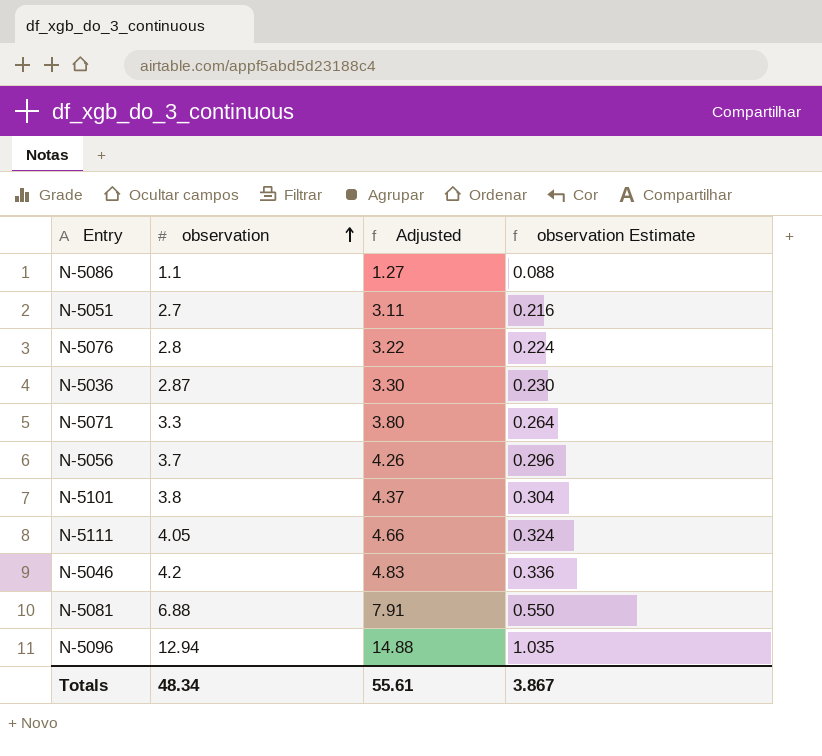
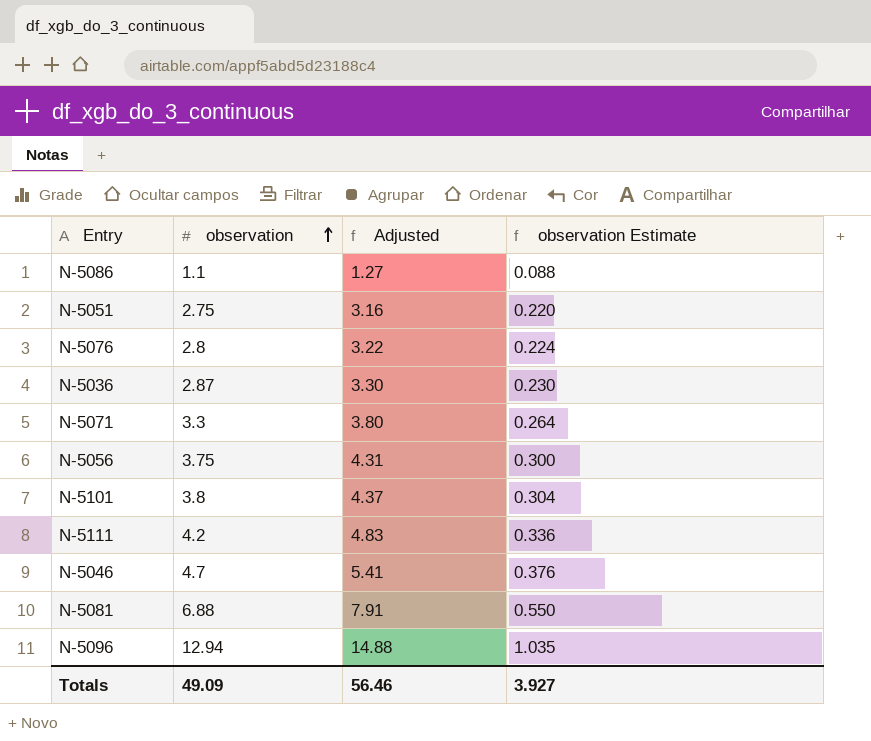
N-5051 | observation: 2.7 -> 2.75
N-5051 | Adjusted: 3.11 -> 3.16
N-5051 | observation Estimate: 0.216 -> 0.220
N-5056 | observation: 3.7 -> 3.75
N-5056 | Adjusted: 4.26 -> 4.31
N-5056 | observation Estimate: 0.296 -> 0.300
N-5111 | observation: 4.05 -> 4.2
N-5111 | Adjusted: 4.66 -> 4.83
N-5111 | observation Estimate: 0.324 -> 0.336
N-5046 | observation: 4.2 -> 4.7
N-5046 | Adjusted: 4.83 -> 5.41
N-5046 | observation Estimate: 0.336 -> 0.376
Totals | observation: 48.34 -> 49.09
Totals | Adjusted: 55.61 -> 56.46
Totals | observation Estimate: 3.867 -> 3.927

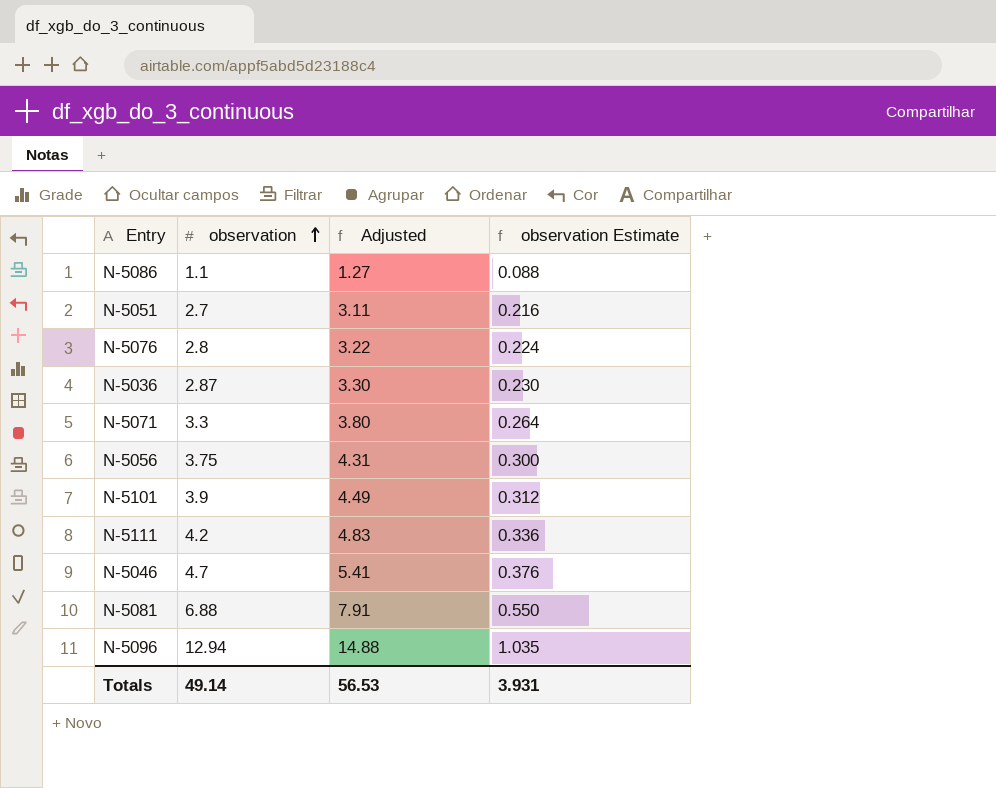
N-5051 | observation: 2.75 -> 2.7
N-5051 | Adjusted: 3.16 -> 3.11
N-5051 | observation Estimate: 0.220 -> 0.216
N-5101 | observation: 3.8 -> 3.9
N-5101 | Adjusted: 4.37 -> 4.49
N-5101 | observation Estimate: 0.304 -> 0.312
Totals | observation: 49.09 -> 49.14
Totals | Adjusted: 56.46 -> 56.53
Totals | observation Estimate: 3.927 -> 3.931

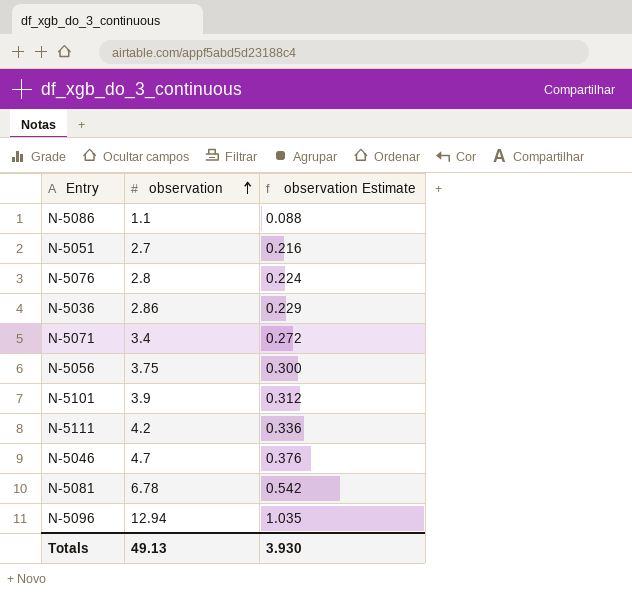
column Adjusted | formula: [observation] * 1.15 -> none
N-5036 | observation: 2.87 -> 2.86
N-5036 | observation Estimate: 0.230 -> 0.229
N-5071 | observation: 3.3 -> 3.4
N-5071 | observation Estimate: 0.264 -> 0.272
N-5081 | observation: 6.88 -> 6.78
N-5081 | observation Estimate: 0.550 -> 0.542
Totals | observation: 49.14 -> 49.13
Totals | observation Estimate: 3.931 -> 3.930

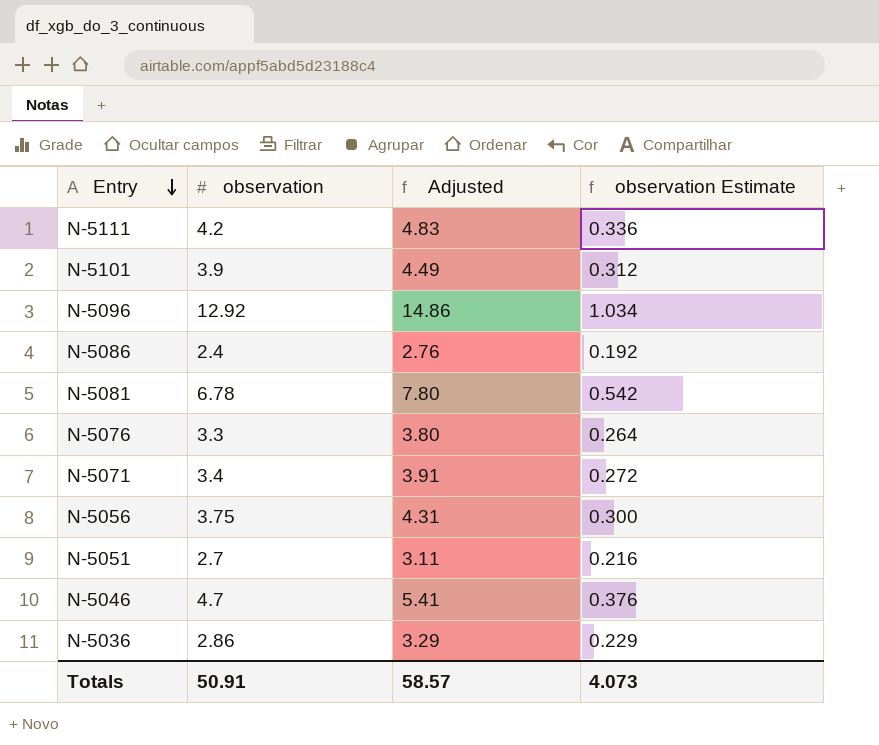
row order: observation ascending -> Entry descending
column Adjusted | formula: none -> [observation] * 1.15
N-5096 | observation: 12.94 -> 12.92
N-5096 | observation Estimate: 1.035 -> 1.034
N-5086 | observation: 1.1 -> 2.4
N-5086 | observation Estimate: 0.088 -> 0.192
N-5076 | observation: 2.8 -> 3.3
N-5076 | observation Estimate: 0.224 -> 0.264
Totals | observation: 49.13 -> 50.91
Totals | observation Estimate: 3.930 -> 4.073

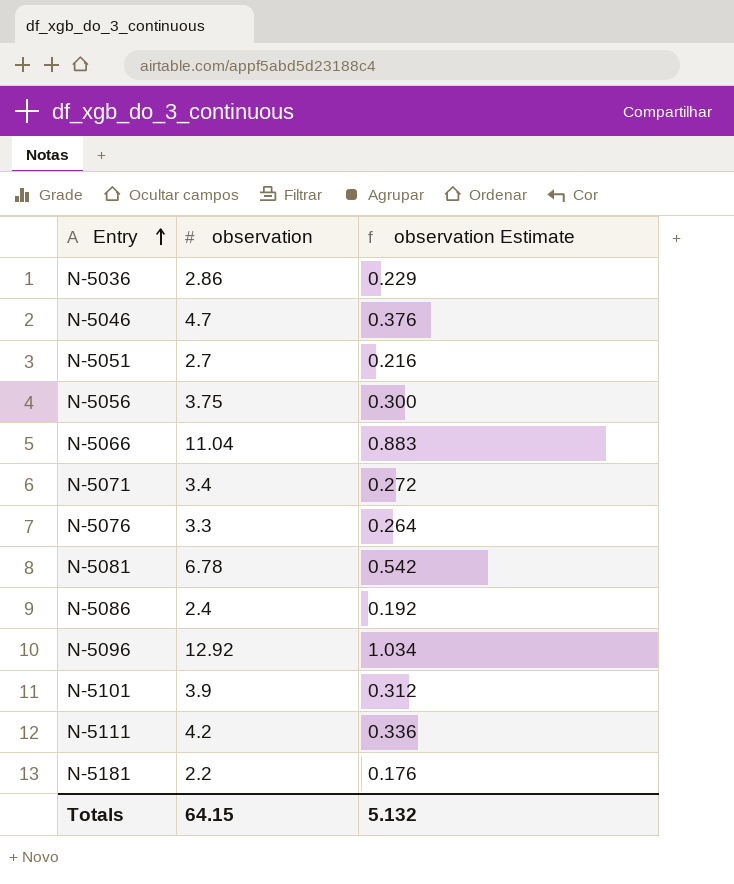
row order: Entry descending -> Entry ascending
column Adjusted | formula: [observation] * 1.15 -> none
row N-5066: none -> 11.04 | 0.883
row N-5181: none -> 2.2 | 0.176
Totals | observation: 50.91 -> 64.15
Totals | observation Estimate: 4.073 -> 5.132

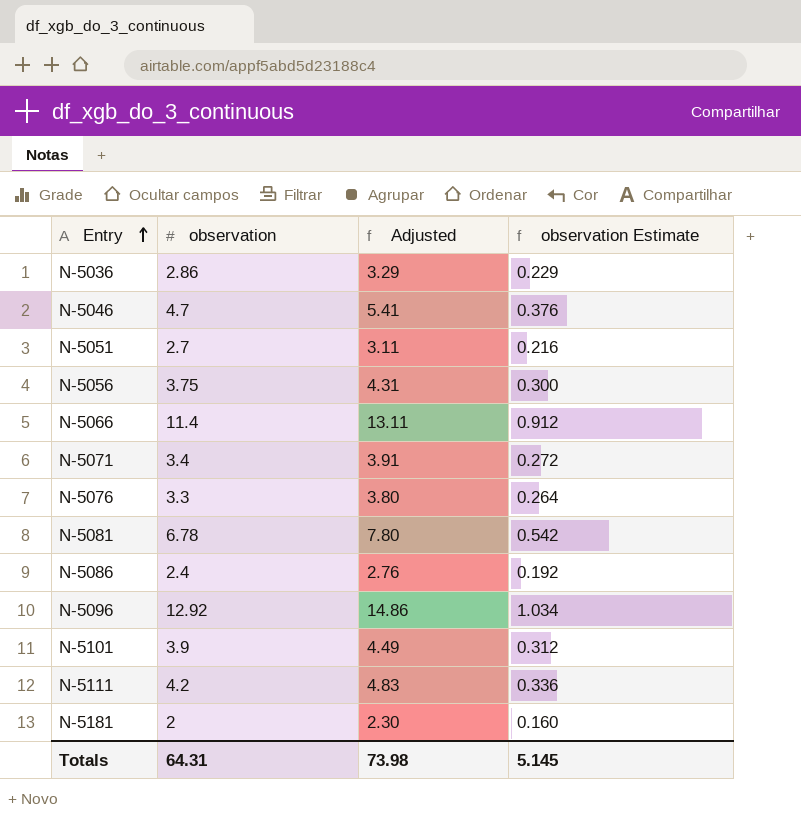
column Adjusted | formula: none -> [observation] * 1.15
N-5066 | observation: 11.04 -> 11.4
N-5066 | observation Estimate: 0.883 -> 0.912
N-5181 | observation: 2.2 -> 2
N-5181 | observation Estimate: 0.176 -> 0.160
Totals | observation: 64.15 -> 64.31
Totals | observation Estimate: 5.132 -> 5.145

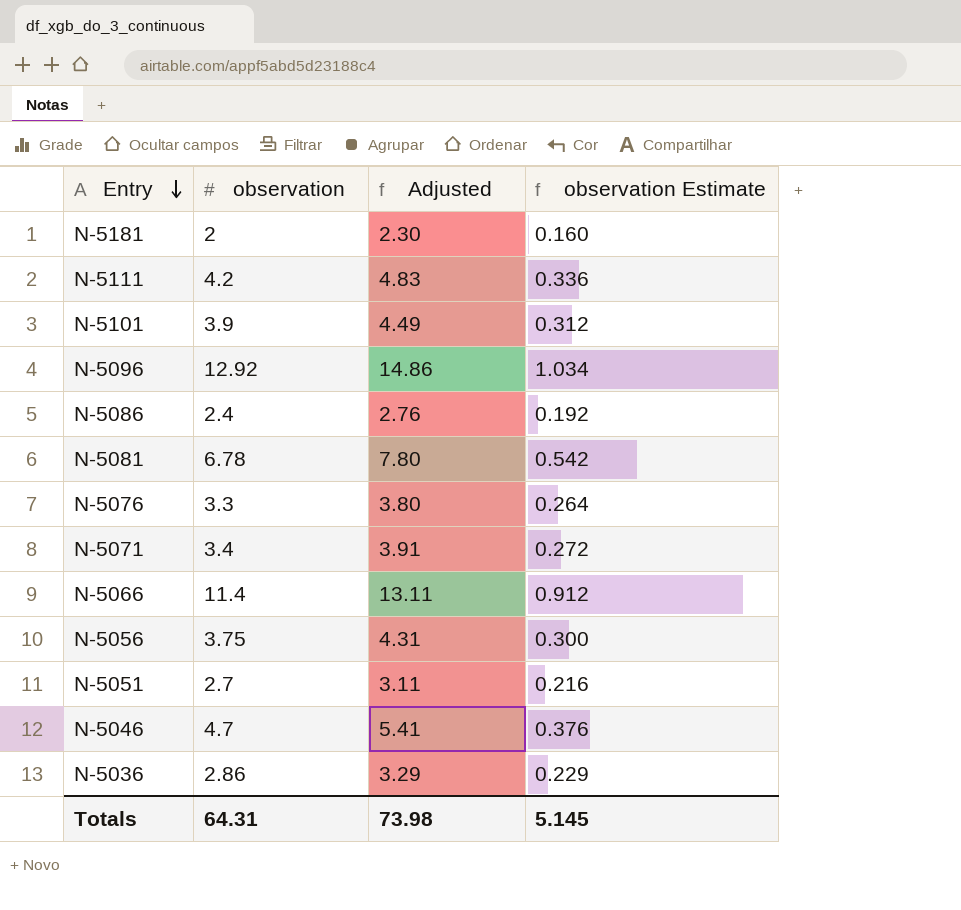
row order: Entry ascending -> Entry descending

